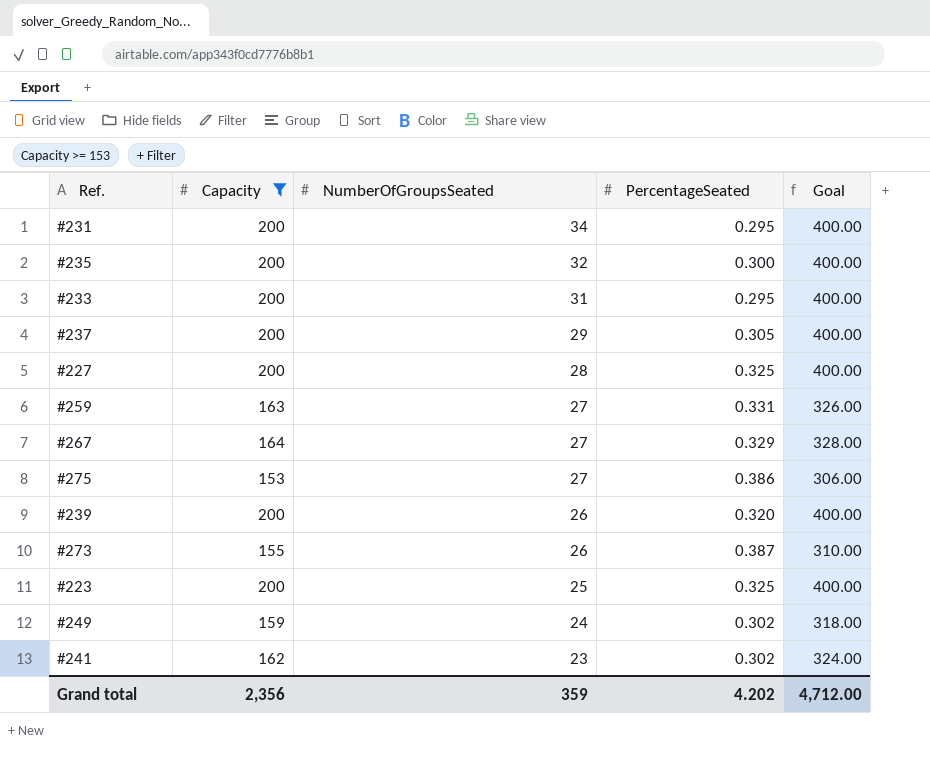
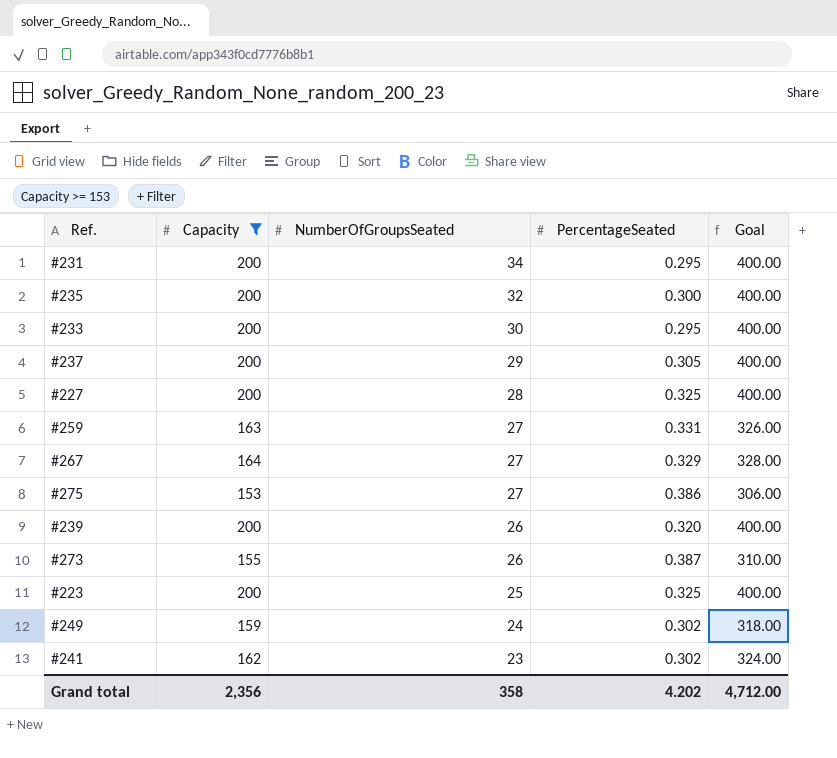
#233 | NumberOfGroupsSeated: 31 -> 30
Grand total | NumberOfGroupsSeated: 359 -> 358

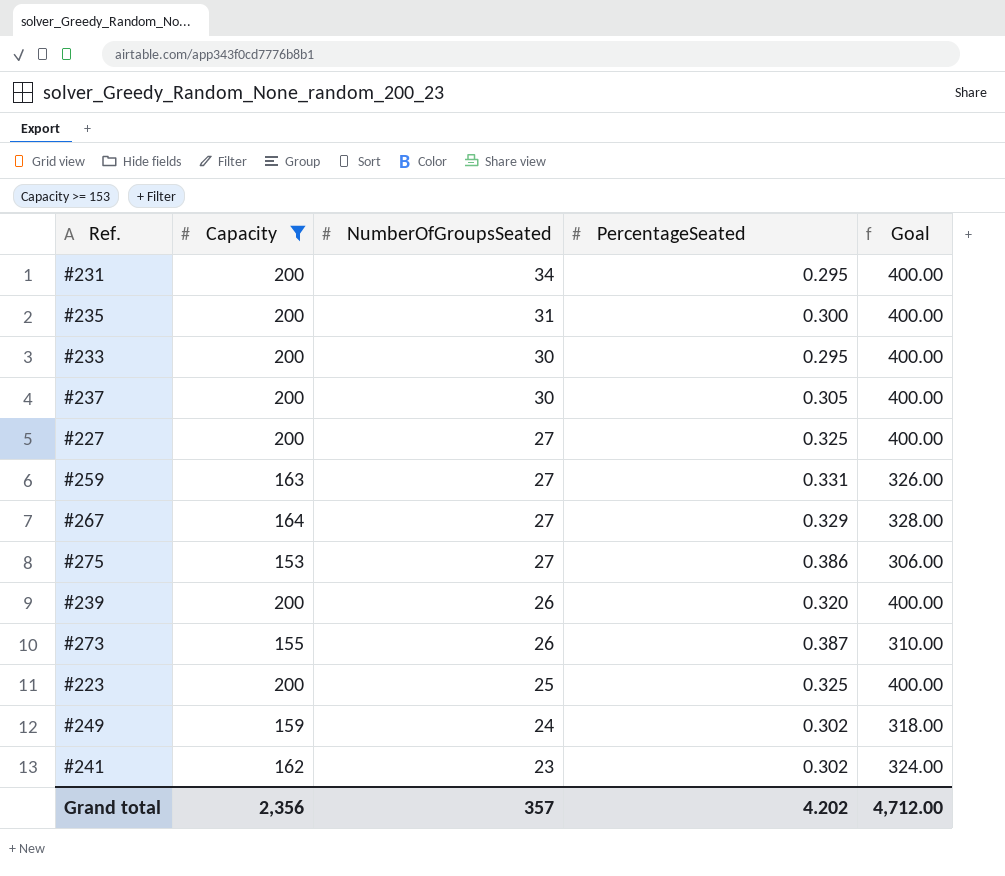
#235 | NumberOfGroupsSeated: 32 -> 31
#237 | NumberOfGroupsSeated: 29 -> 30
#227 | NumberOfGroupsSeated: 28 -> 27
Grand total | NumberOfGroupsSeated: 358 -> 357

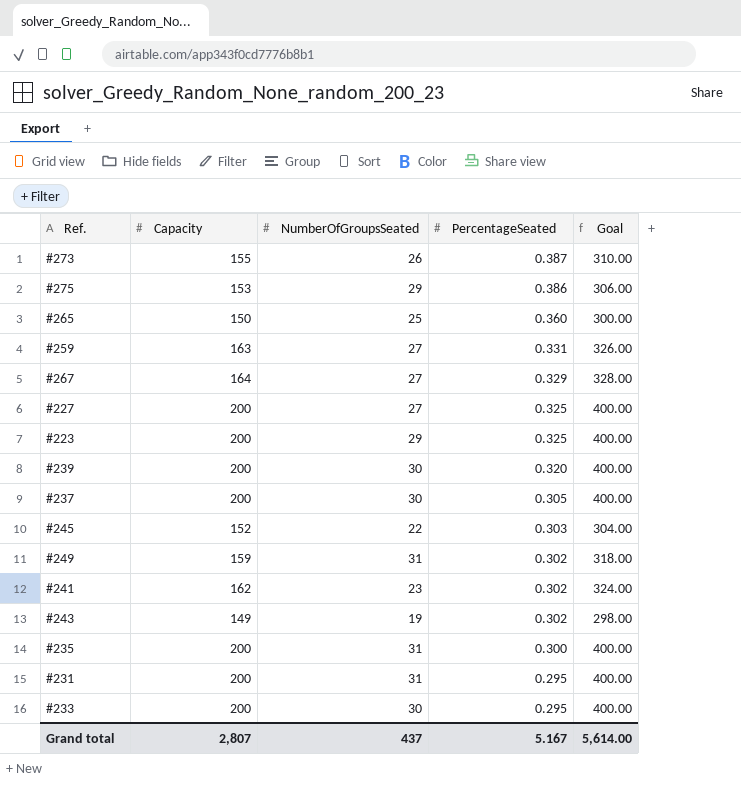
filter: Capacity >= 153 -> none
row order: NumberOfGroupsSeated descending -> PercentageSeated descending
#275 | NumberOfGroupsSeated: 27 -> 29
#223 | NumberOfGroupsSeated: 25 -> 29
#239 | NumberOfGroupsSeated: 26 -> 30
#249 | NumberOfGroupsSeated: 24 -> 31
#231 | NumberOfGroupsSeated: 34 -> 31
Grand total | Capacity: 2,356 -> 2,807
Grand total | NumberOfGroupsSeated: 357 -> 437
Grand total | PercentageSeated: 4.202 -> 5.167
Grand total | Goal: 4,712.00 -> 5,614.00

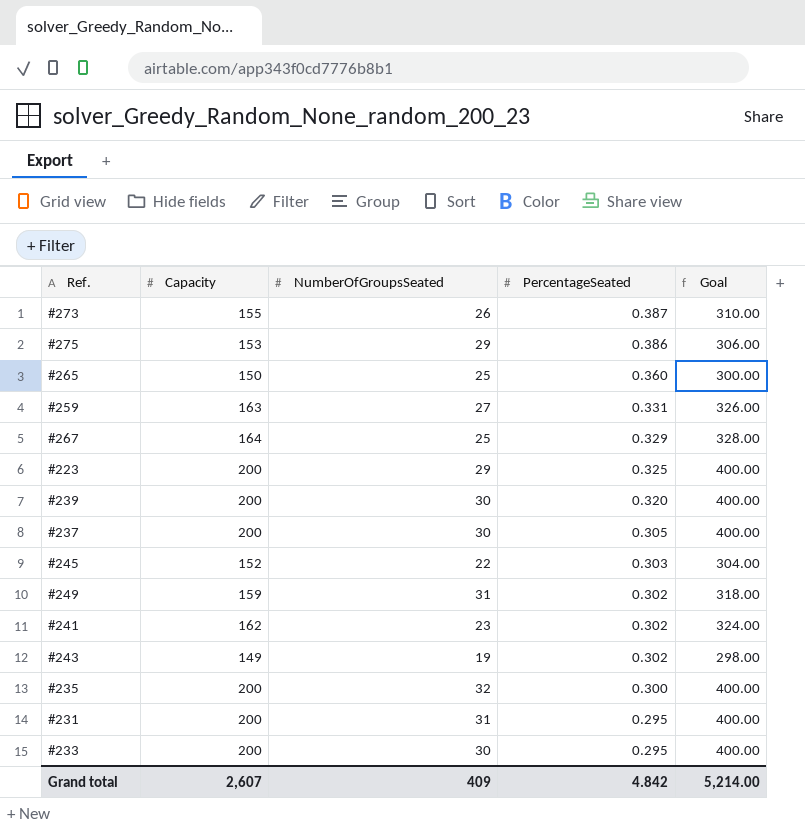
row #227: 200 | 27 | 0.325 | 400.00 -> none
#267 | NumberOfGroupsSeated: 27 -> 25
#235 | NumberOfGroupsSeated: 31 -> 32
Grand total | Capacity: 2,807 -> 2,607
Grand total | NumberOfGroupsSeated: 437 -> 409
Grand total | PercentageSeated: 5.167 -> 4.842
Grand total | Goal: 5,614.00 -> 5,214.00

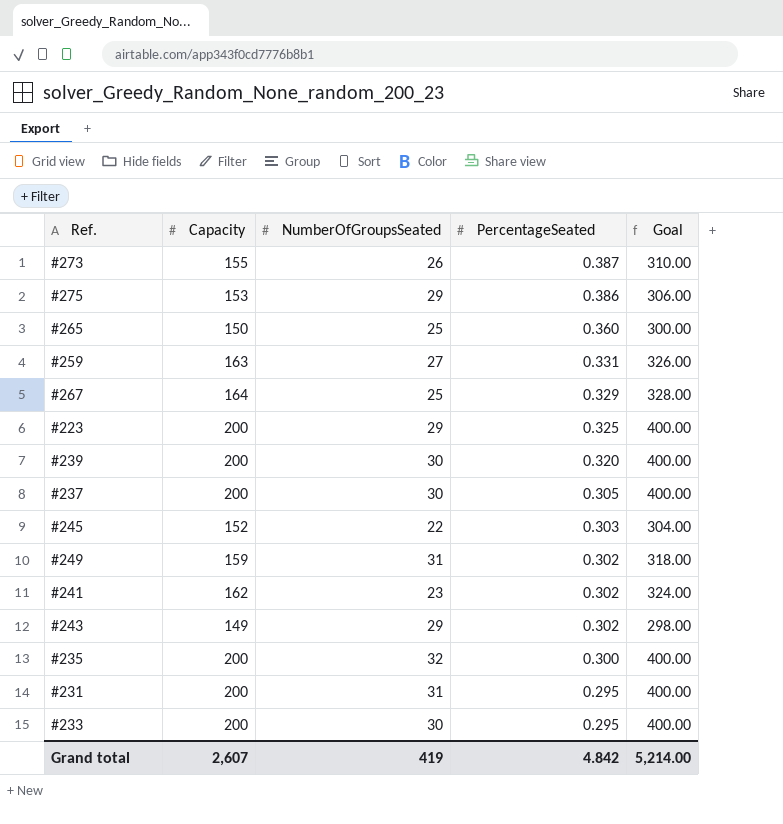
#243 | NumberOfGroupsSeated: 19 -> 29
Grand total | NumberOfGroupsSeated: 409 -> 419

